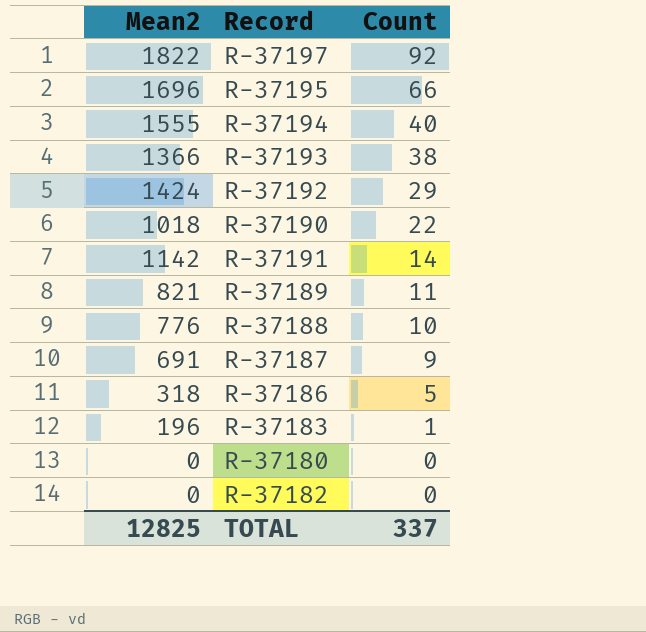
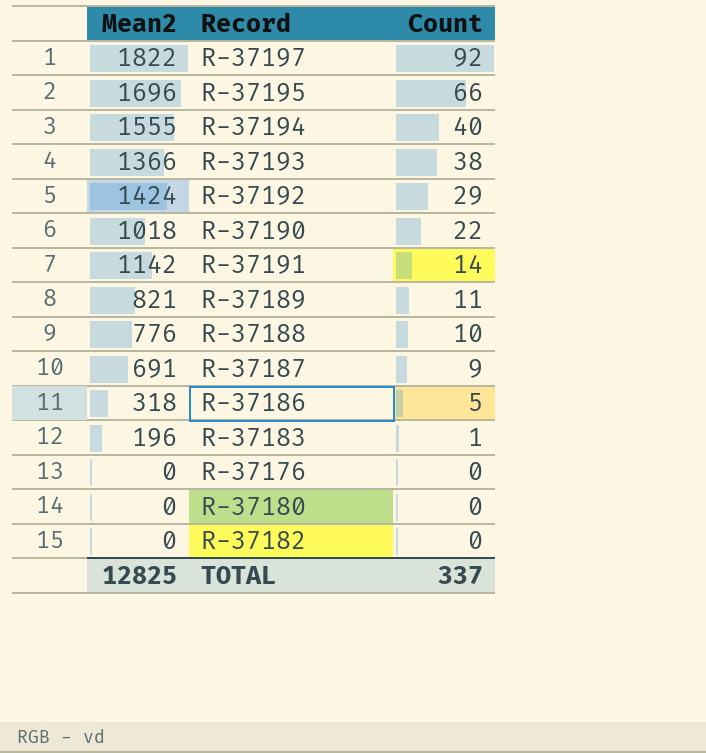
row R-37176: none -> 0 | 0

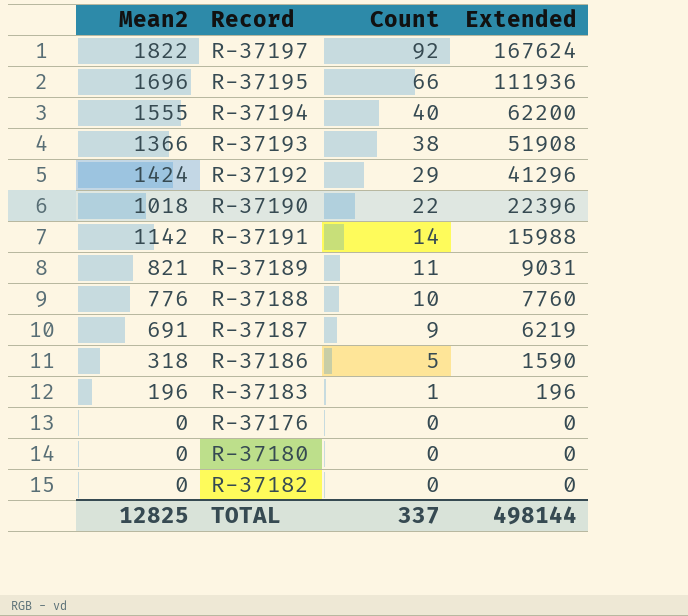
column Extended | formula: none -> [Mean2] * [Count]

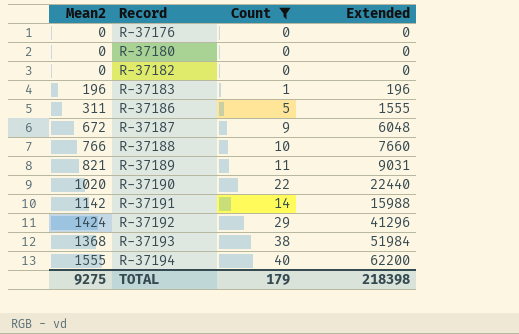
filter: none -> Count <= 40
row order: Count descending -> Record ascending
R-37186 | Mean2: 318 -> 311
R-37186 | Extended: 1590 -> 1555
R-37187 | Mean2: 691 -> 672
R-37187 | Extended: 6219 -> 6048
R-37188 | Mean2: 776 -> 766
R-37188 | Extended: 7760 -> 7660
R-37190 | Mean2: 1018 -> 1020
R-37190 | Extended: 22396 -> 22440
R-37193 | Mean2: 1366 -> 1368
R-37193 | Extended: 51908 -> 51984
TOTAL | Mean2: 12825 -> 9275
TOTAL | Count: 337 -> 179
TOTAL | Extended: 498144 -> 218398

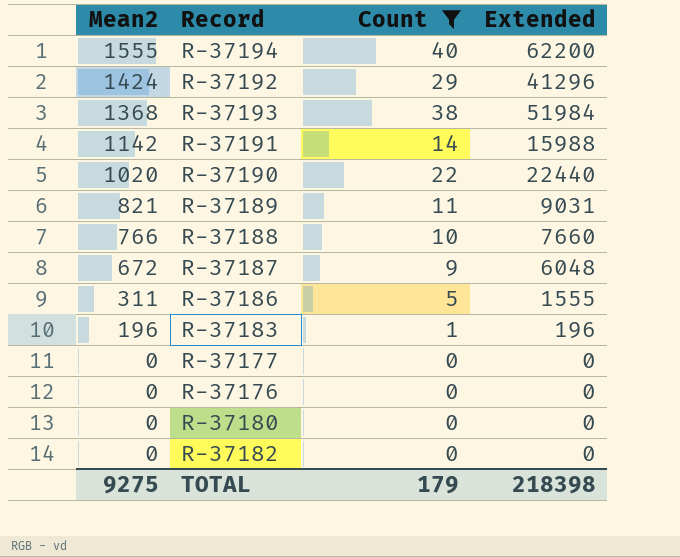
row order: Record ascending -> Mean2 descending
row R-37177: none -> 0 | 0 | 0

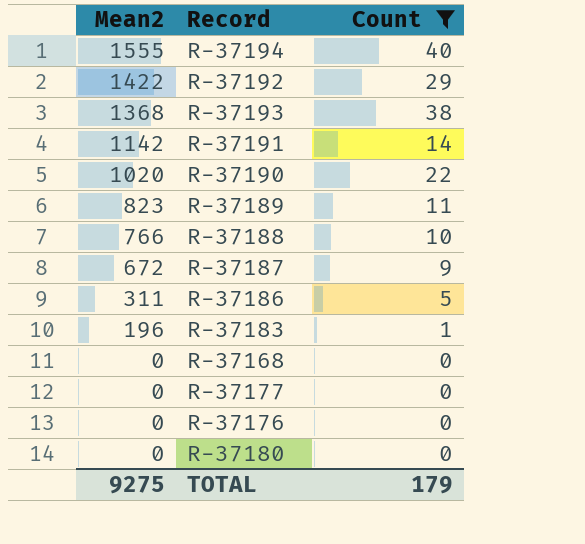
column Extended | formula: [Mean2] * [Count] -> none
row R-37182: 0 | 0 | 0 -> none
R-37192 | Mean2: 1424 -> 1422
R-37189 | Mean2: 821 -> 823
row R-37168: none -> 0 | 0

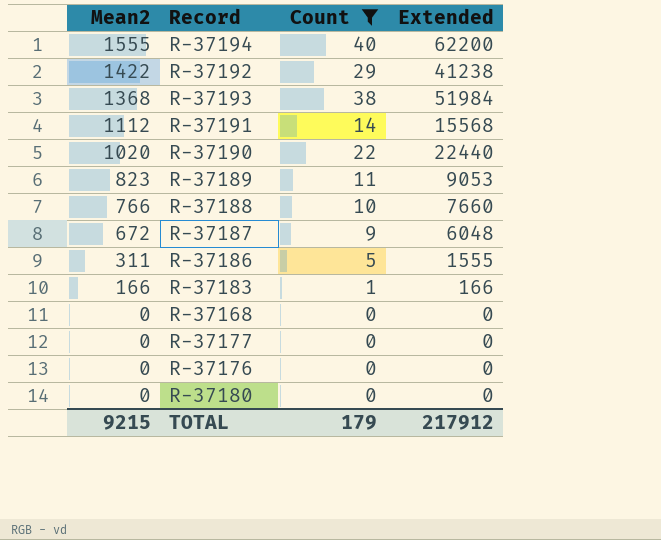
column Extended | formula: none -> [Mean2] * [Count]
R-37191 | Mean2: 1142 -> 1112
R-37183 | Mean2: 196 -> 166
TOTAL | Mean2: 9275 -> 9215

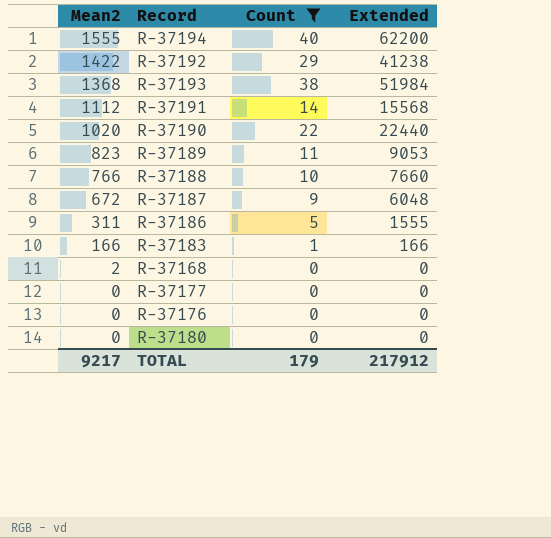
R-37168 | Mean2: 0 -> 2
TOTAL | Mean2: 9215 -> 9217

